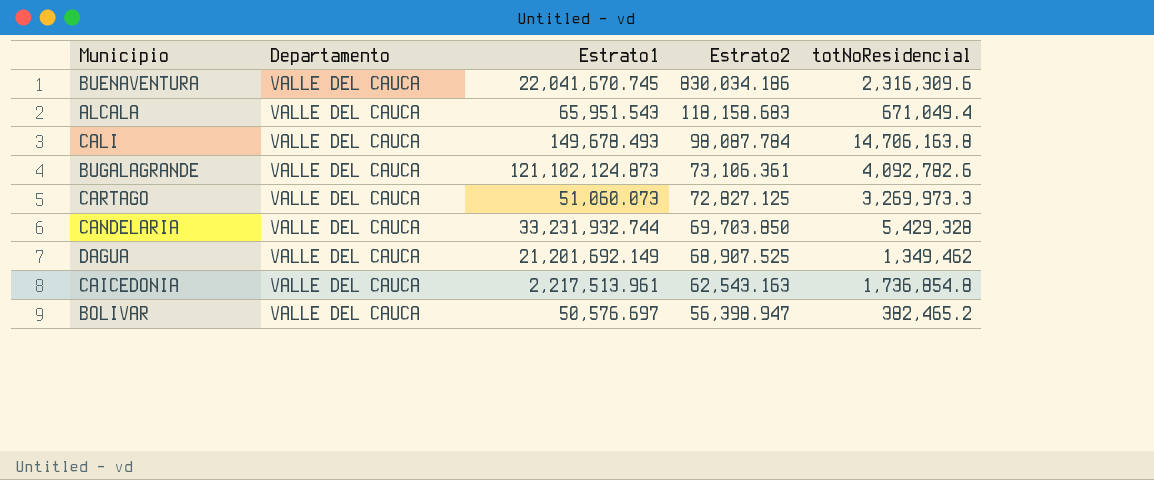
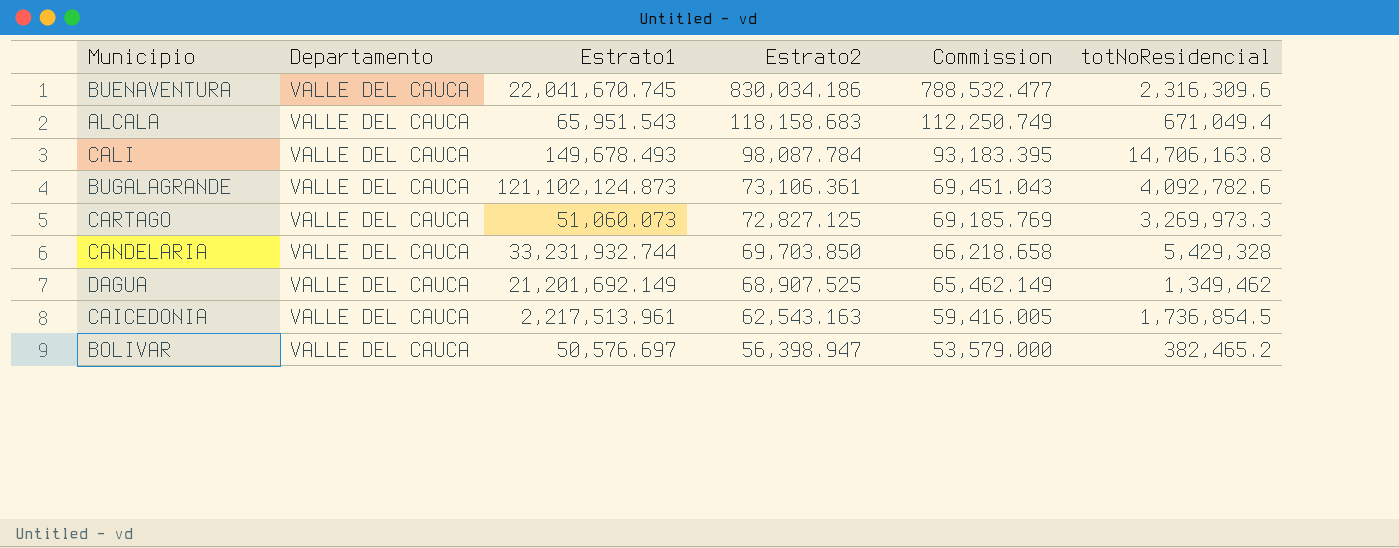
column Commission | formula: none -> [Estrato2] * 0.95
CAICEDONIA | totNoResidencial: 1,736,854.8 -> 1,736,854.5

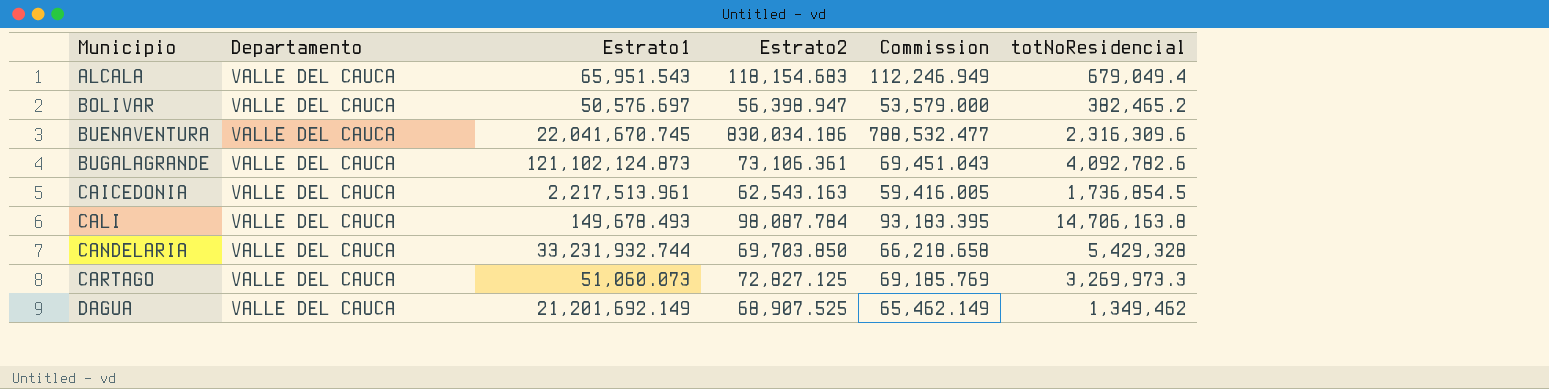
row order: Estrato2 descending -> Municipio ascending
ALCALA | Estrato2: 118,158.683 -> 118,154.683
ALCALA | Commission: 112,250.749 -> 112,246.949
ALCALA | totNoResidencial: 671,049.4 -> 679,049.4

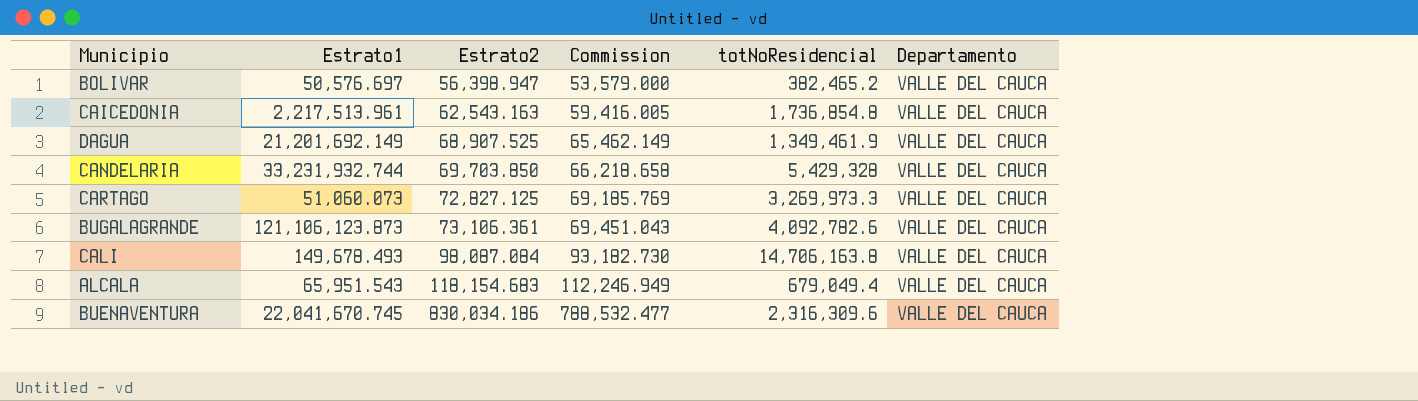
row order: Municipio ascending -> Estrato2 ascending
column Departamento | position: 2 -> 6
CAICEDONIA | totNoResidencial: 1,736,854.5 -> 1,736,854.8
DAGUA | totNoResidencial: 1,349,462 -> 1,349,461.9
BUGALAGRANDE | Estrato1: 121,102,124.873 -> 121,106,123.873
CALI | Estrato2: 98,087.784 -> 98,087.084
CALI | Commission: 93,183.395 -> 93,182.730

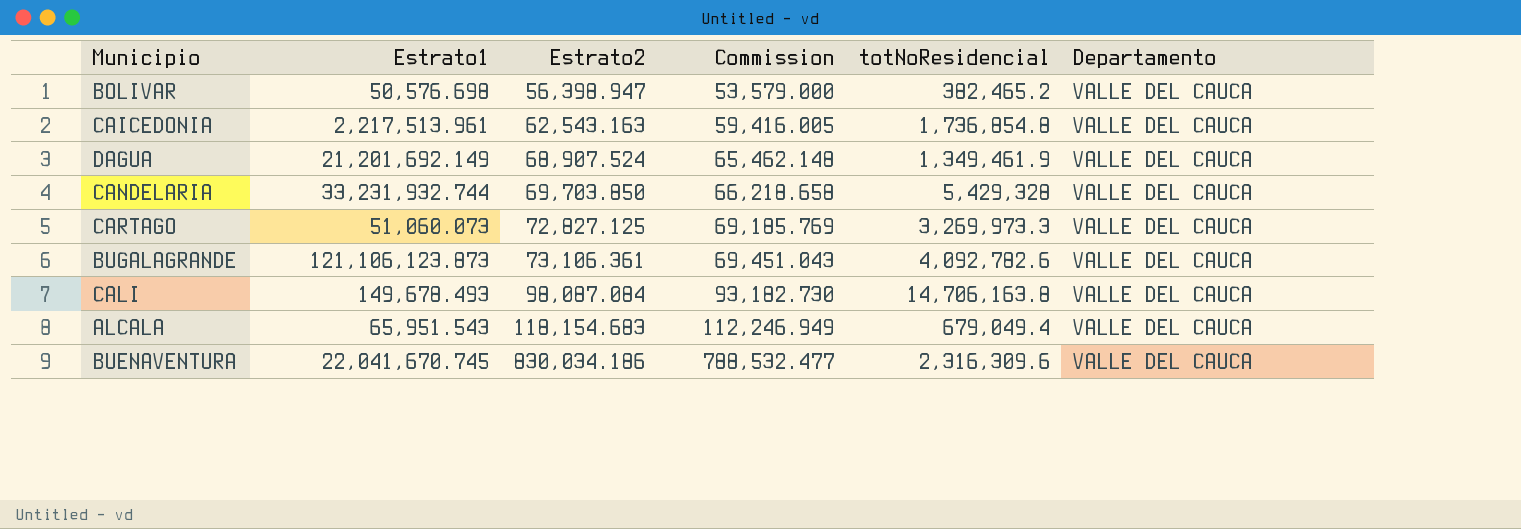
BOLIVAR | Estrato1: 50,576.697 -> 50,576.698
DAGUA | Estrato2: 68,907.525 -> 68,907.524
DAGUA | Commission: 65,462.149 -> 65,462.148

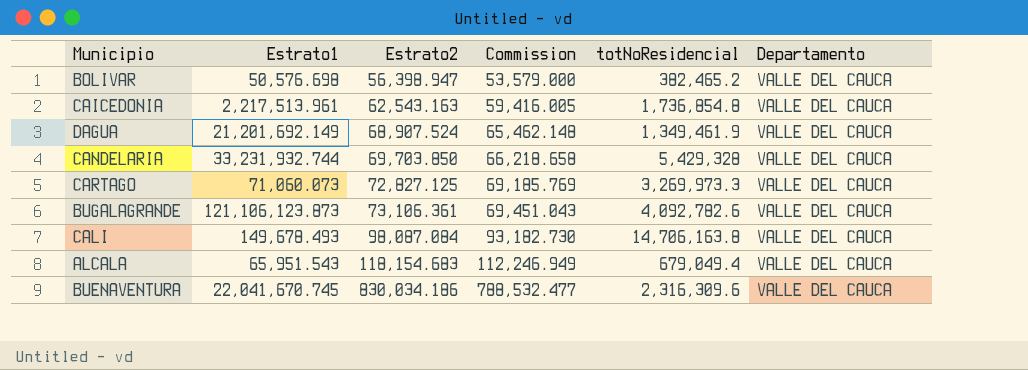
CARTAGO | Estrato1: 51,060.073 -> 71,060.073

